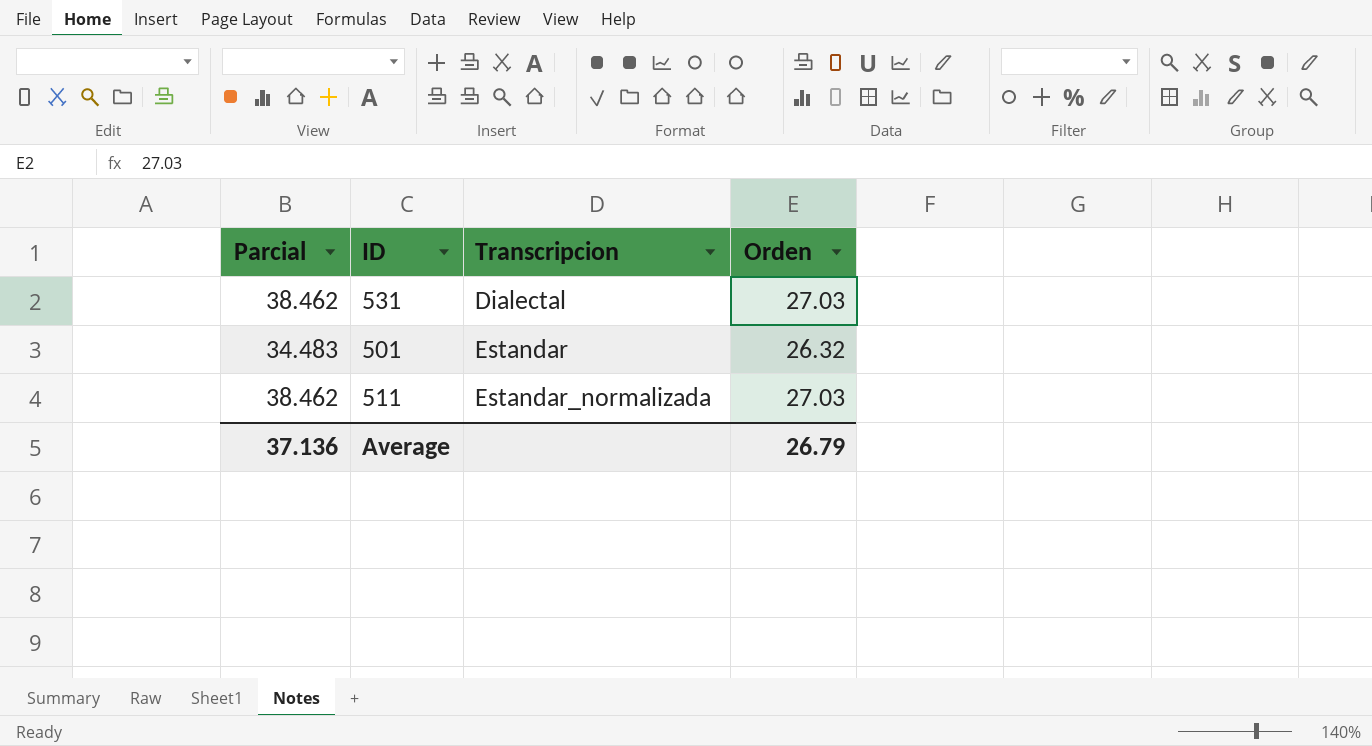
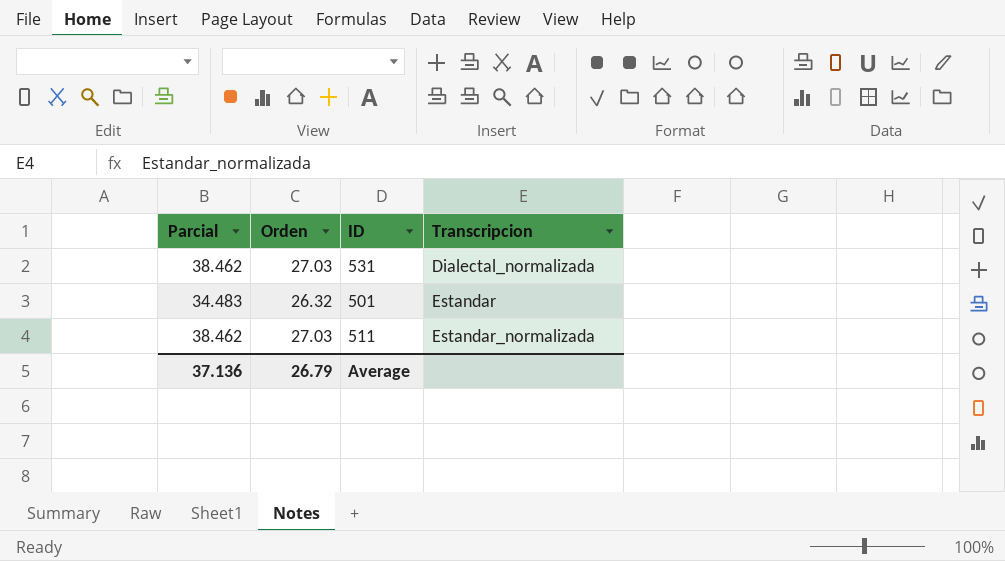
column Orden | position: 4 -> 2
531 | Transcripcion: Dialectal -> Dialectal_normalizada

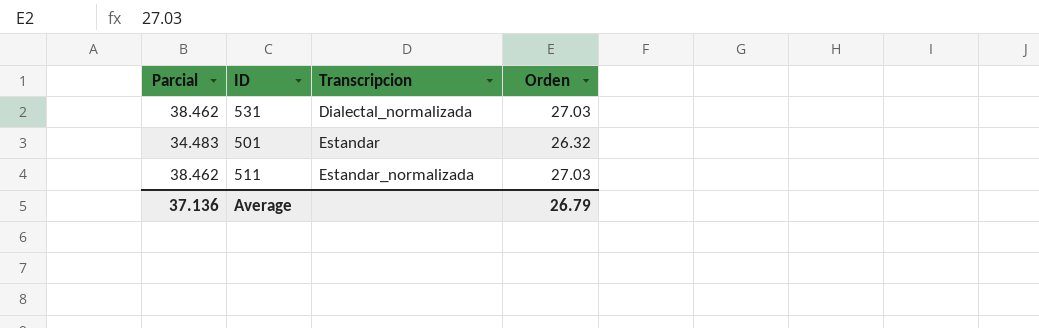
column Orden | position: 2 -> 4

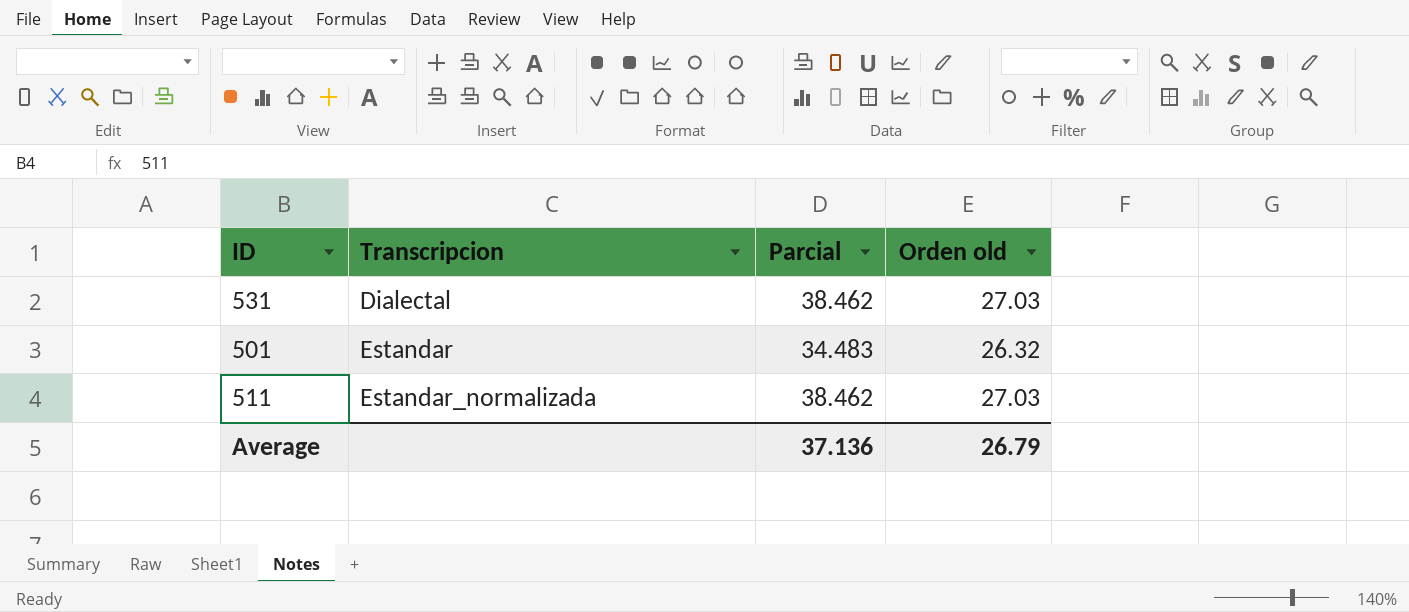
column Parcial | position: 1 -> 3
column name: Orden -> Orden old
531 | Transcripcion: Dialectal_normalizada -> Dialectal

